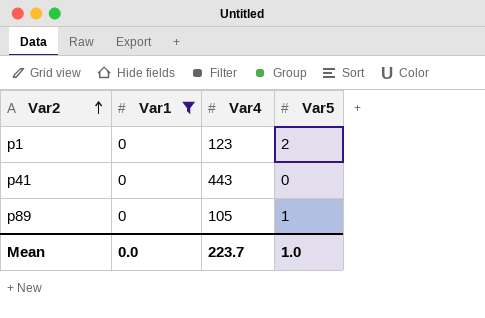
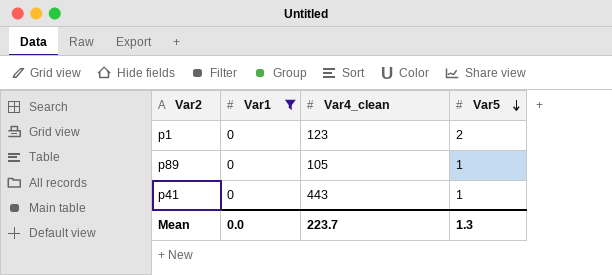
row order: Var2 ascending -> Var5 descending
column name: Var4 -> Var4_clean
p41 | Var5: 0 -> 1
Mean | Var5: 1.0 -> 1.3

